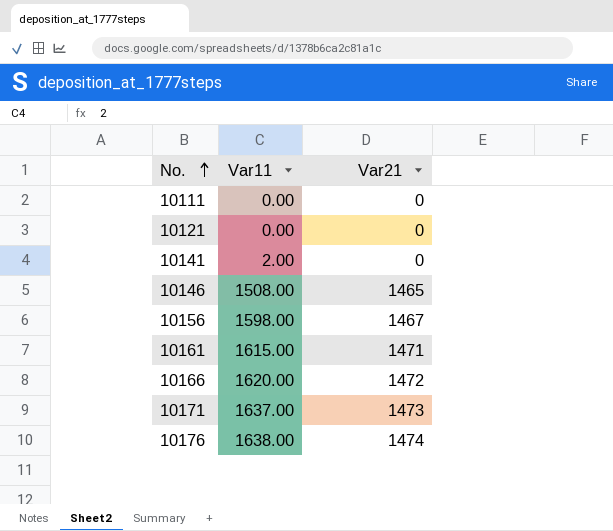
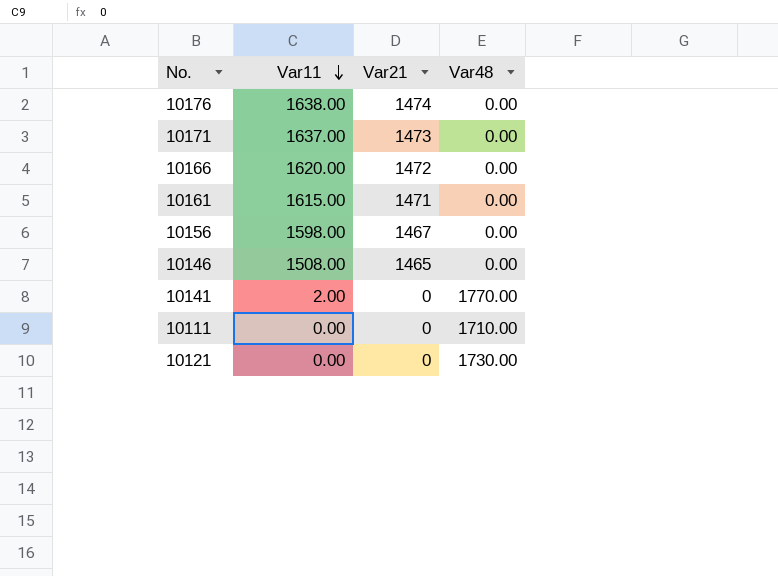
row order: No. ascending -> Var11 descending
column Var48 | position: none -> 4

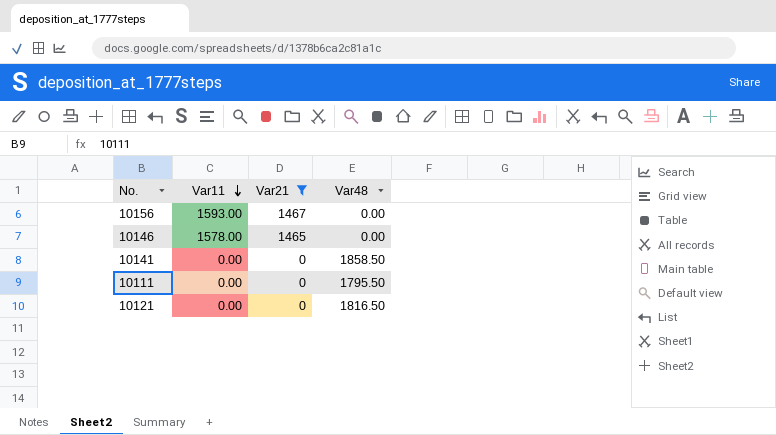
filter: none -> Var21 <= 1467
10156 | Var11: 1598.00 -> 1593.00
10146 | Var11: 1508.00 -> 1578.00
10141 | Var11: 2.00 -> 0.00
10141 | Var48: 1770.00 -> 1858.50
10111 | Var48: 1710.00 -> 1795.50
10121 | Var48: 1730.00 -> 1816.50

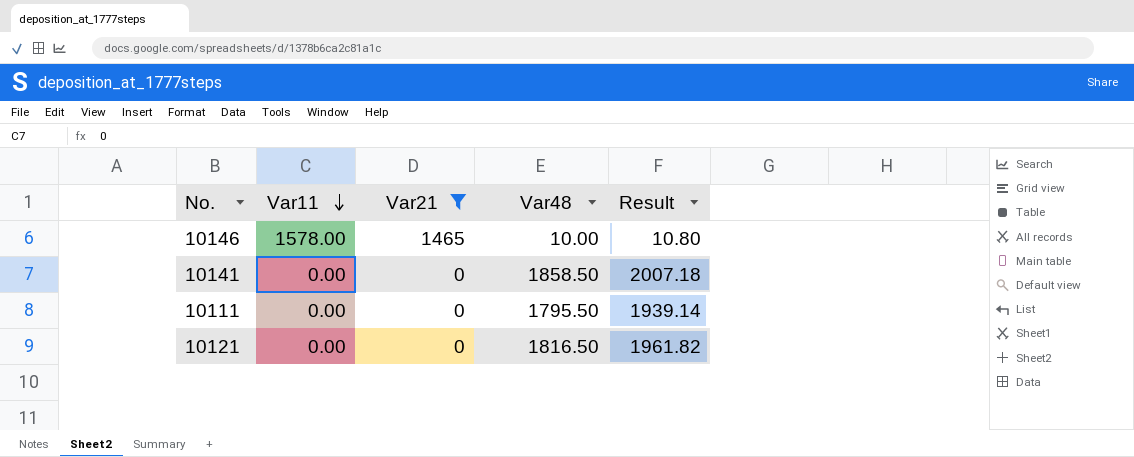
column Result | formula: none -> [Var48] * 1.08
row 10156: 1593.00 | 1467 | 0.00 -> none
10146 | Var48: 0.00 -> 10.00

